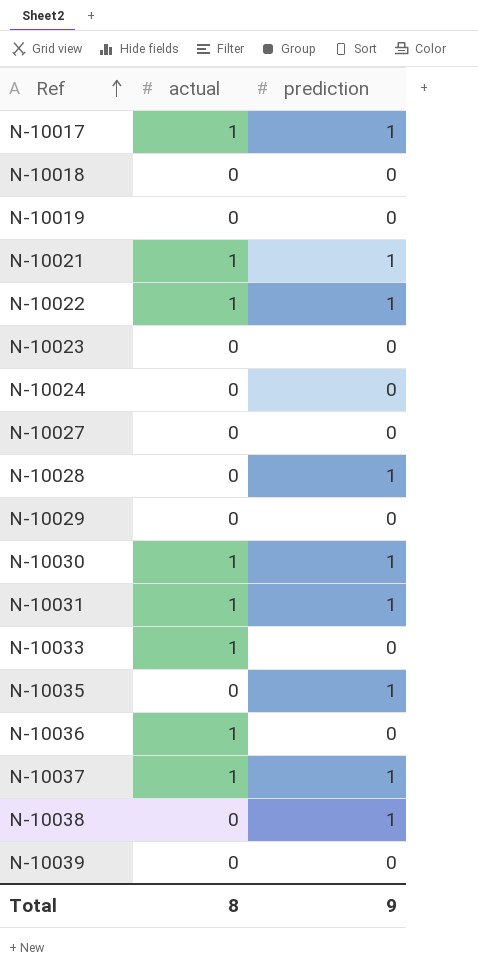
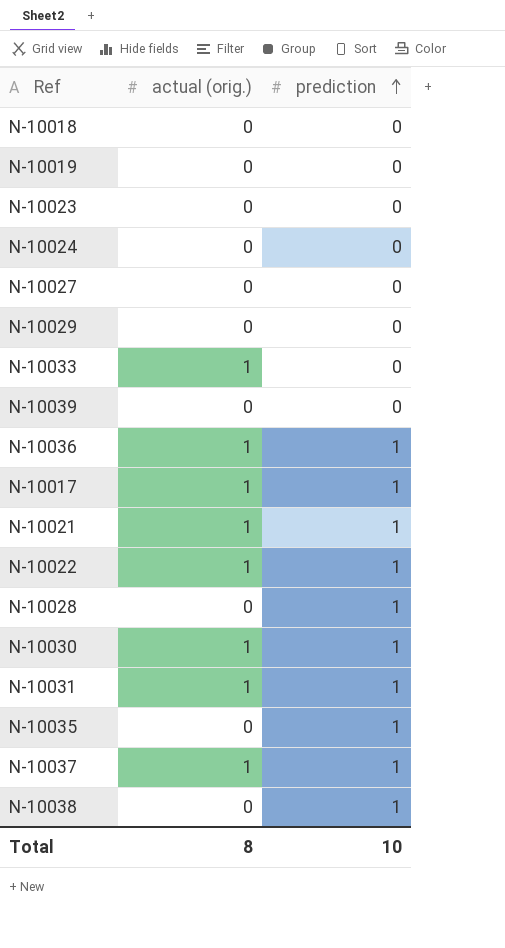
row order: Ref ascending -> prediction ascending
column name: actual -> actual (orig.)
N-10036 | prediction: 0 -> 1
Total | prediction: 9 -> 10

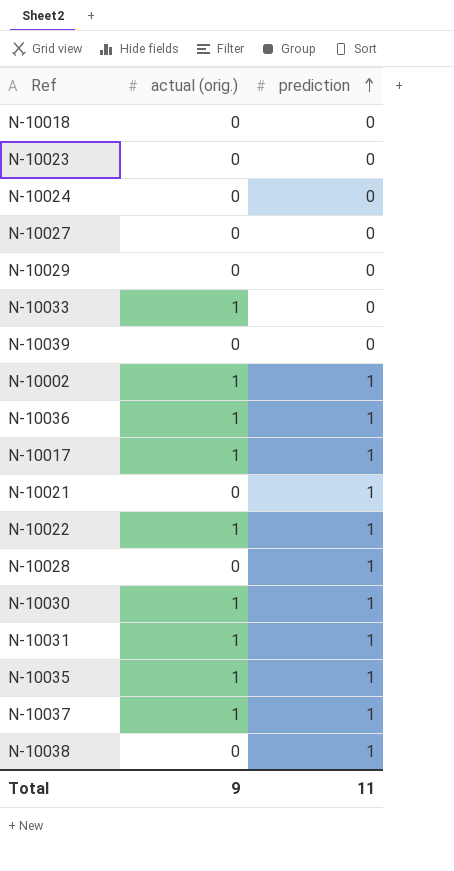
row N-10019: 0 | 0 -> none
row N-10002: none -> 1 | 1
N-10021 | actual (orig.): 1 -> 0
N-10035 | actual (orig.): 0 -> 1
Total | actual (orig.): 8 -> 9
Total | prediction: 10 -> 11

